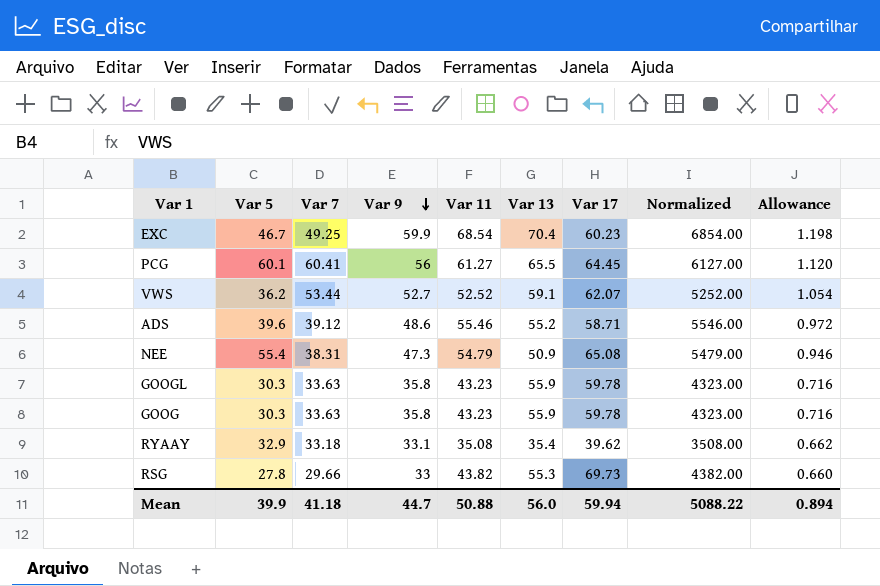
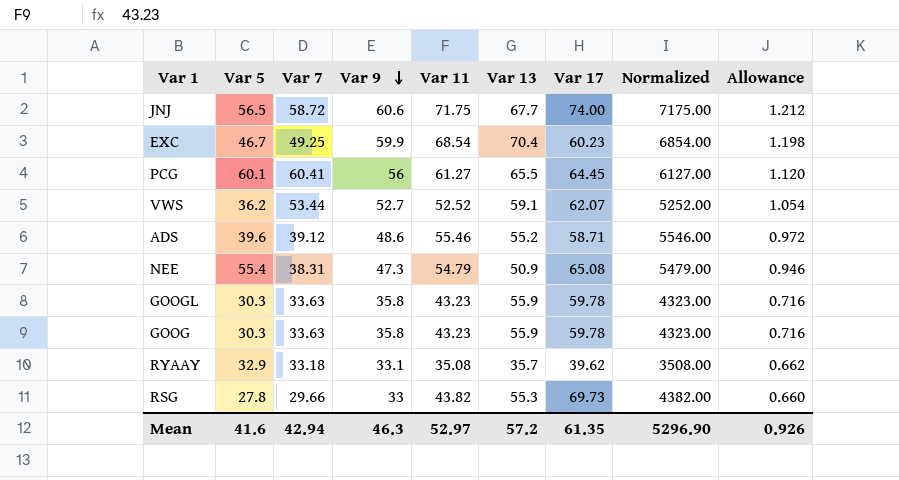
row JNJ: none -> 56.5 | 58.72 | 60.6 | 71.75 | 67.7 | 74.00 | 7175.00 | 1.212
RYAAY | Var 13: 35.4 -> 35.7
Mean | Var 5: 39.9 -> 41.6
Mean | Var 7: 41.18 -> 42.94
Mean | Var 9: 44.7 -> 46.3
Mean | Var 11: 50.88 -> 52.97
Mean | Var 13: 56.0 -> 57.2
Mean | Var 17: 59.94 -> 61.35
Mean | Normalized: 5088.22 -> 5296.90
Mean | Allowance: 0.894 -> 0.926

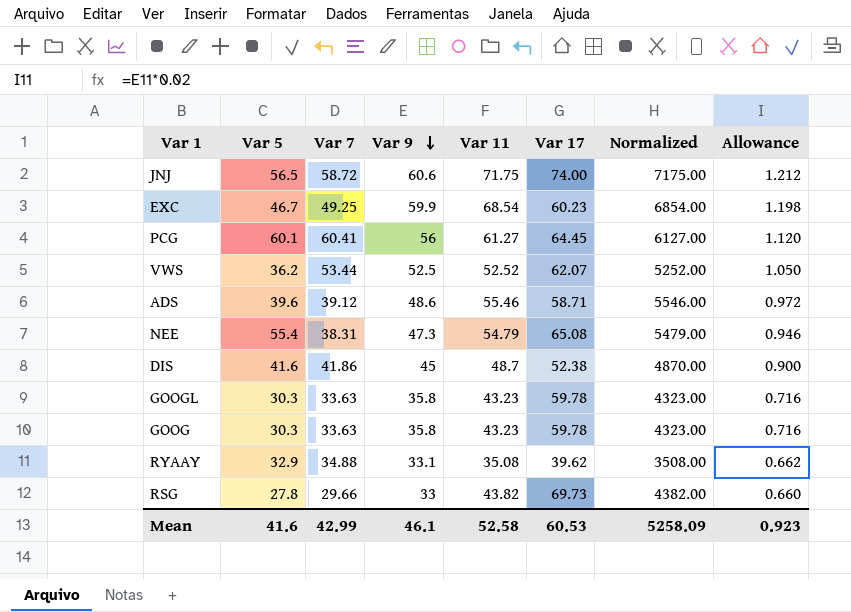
column Var 13 | position: 6 -> none
VWS | Var 9: 52.7 -> 52.5
VWS | Allowance: 1.054 -> 1.050
row DIS: none -> 41.6 | 41.86 | 45 | 48.7 | 52.38 | 4870.00 | 0.900
RYAAY | Var 7: 33.18 -> 34.88
Mean | Var 7: 42.94 -> 42.99
Mean | Var 9: 46.3 -> 46.1
Mean | Var 11: 52.97 -> 52.58
Mean | Var 17: 61.35 -> 60.53
Mean | Normalized: 5296.90 -> 5258.09
Mean | Allowance: 0.926 -> 0.923

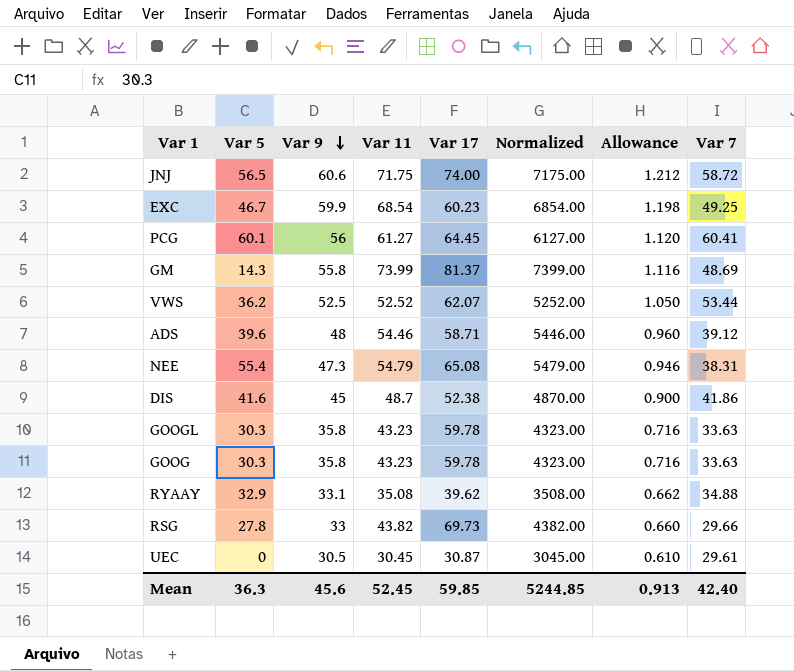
column Var 7 | position: 3 -> 8
row GM: none -> 14.3 | 55.8 | 73.99 | 81.37 | 7399.00 | 1.116 | 48.69
ADS | Var 9: 48.6 -> 48
ADS | Var 11: 55.46 -> 54.46
ADS | Normalized: 5546.00 -> 5446.00
ADS | Allowance: 0.972 -> 0.960
row UEC: none -> 0 | 30.5 | 30.45 | 30.87 | 3045.00 | 0.610 | 29.61
Mean | Var 5: 41.6 -> 36.3
Mean | Var 9: 46.1 -> 45.6
Mean | Var 11: 52.58 -> 52.45
Mean | Var 17: 60.53 -> 59.85
Mean | Normalized: 5258.09 -> 5244.85
Mean | Allowance: 0.923 -> 0.913
Mean | Var 7: 42.99 -> 42.40

